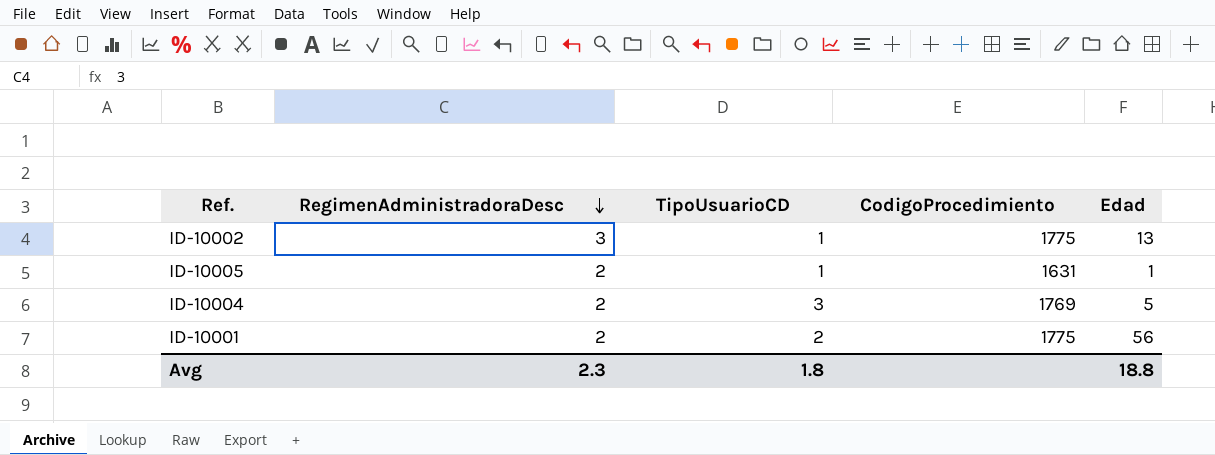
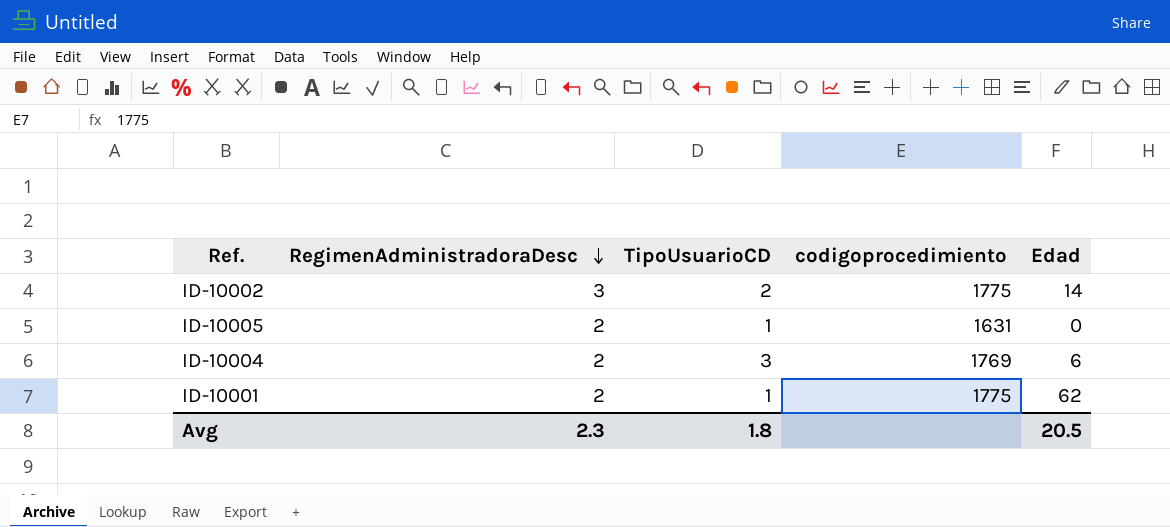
column name: CodigoProcedimiento -> codigoprocedimiento
ID-10002 | TipoUsuarioCD: 1 -> 2
ID-10002 | Edad: 13 -> 14
ID-10005 | Edad: 1 -> 0
ID-10004 | Edad: 5 -> 6
ID-10001 | TipoUsuarioCD: 2 -> 1
ID-10001 | Edad: 56 -> 62
Avg | Edad: 18.8 -> 20.5

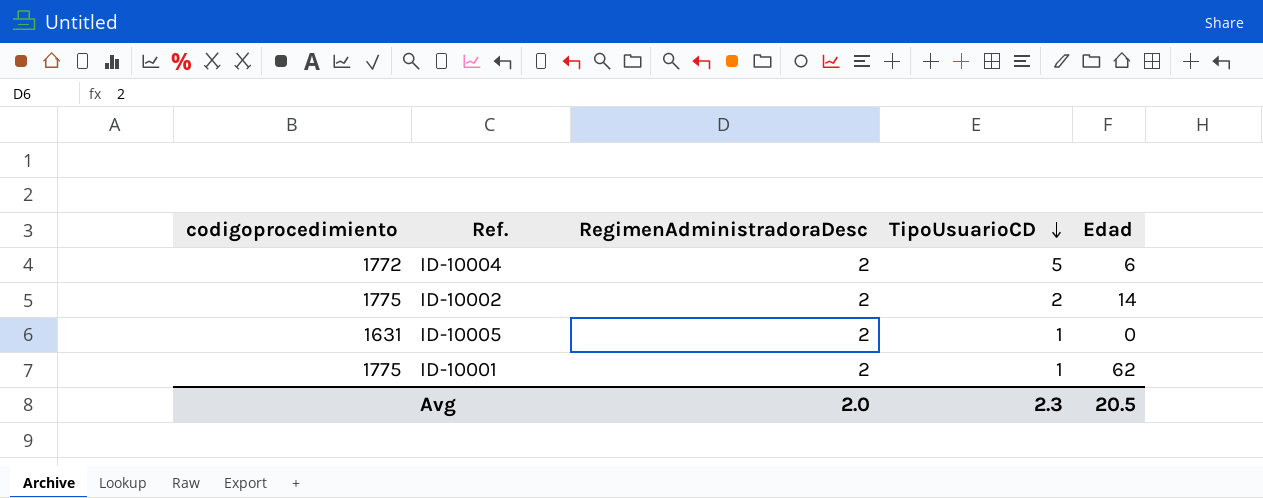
row order: RegimenAdministradoraDesc descending -> TipoUsuarioCD descending
column codigoprocedimiento | position: 4 -> 1
ID-10004 | codigoprocedimiento: 1769 -> 1772
ID-10004 | TipoUsuarioCD: 3 -> 5
ID-10002 | RegimenAdministradoraDesc: 3 -> 2
Avg | RegimenAdministradoraDesc: 2.3 -> 2.0
Avg | TipoUsuarioCD: 1.8 -> 2.3

